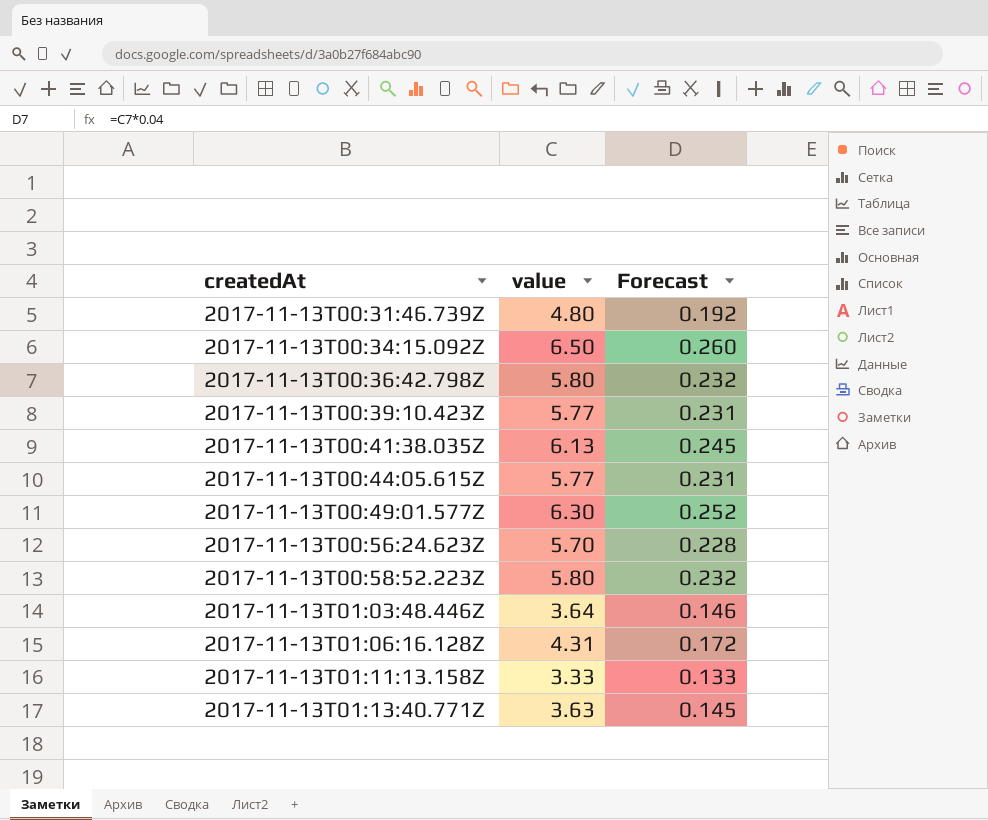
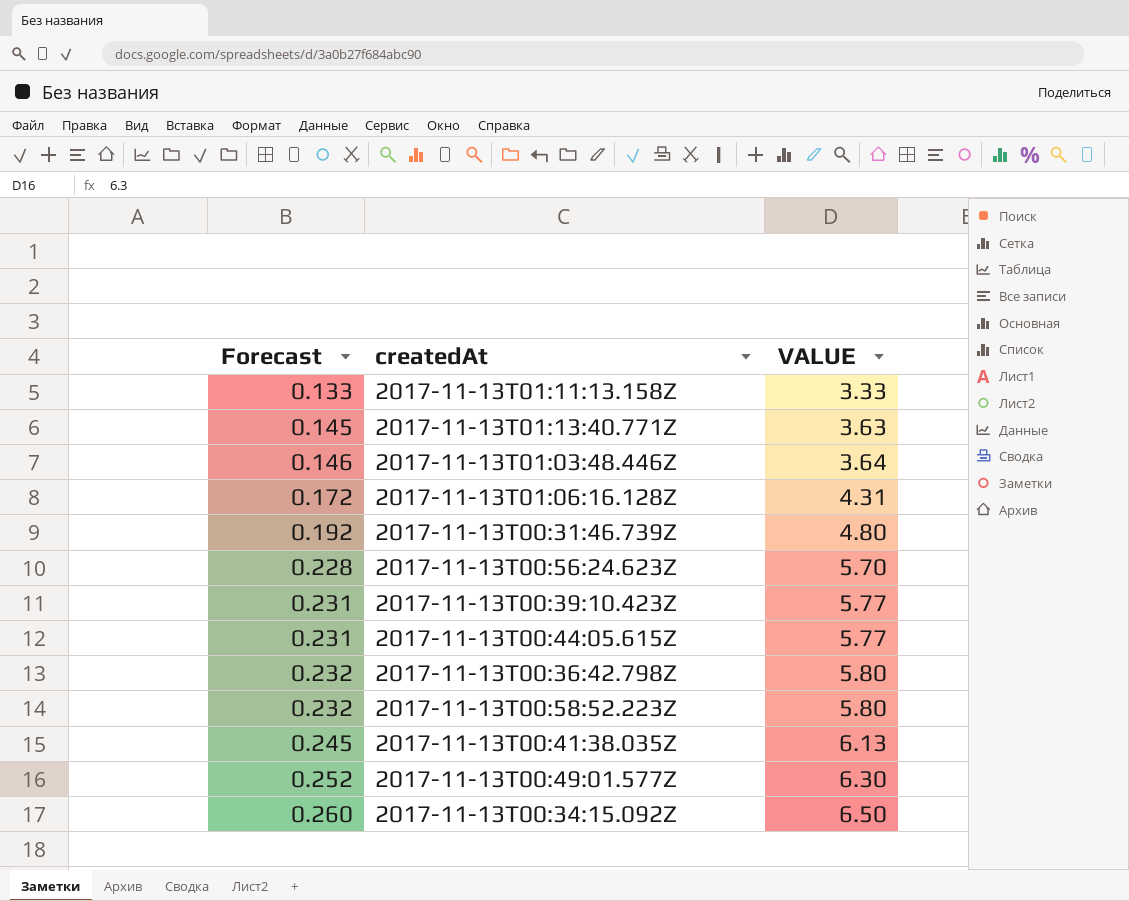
row order: createdAt ascending -> Forecast ascending
column Forecast | position: 3 -> 1
column name: value -> VALUE

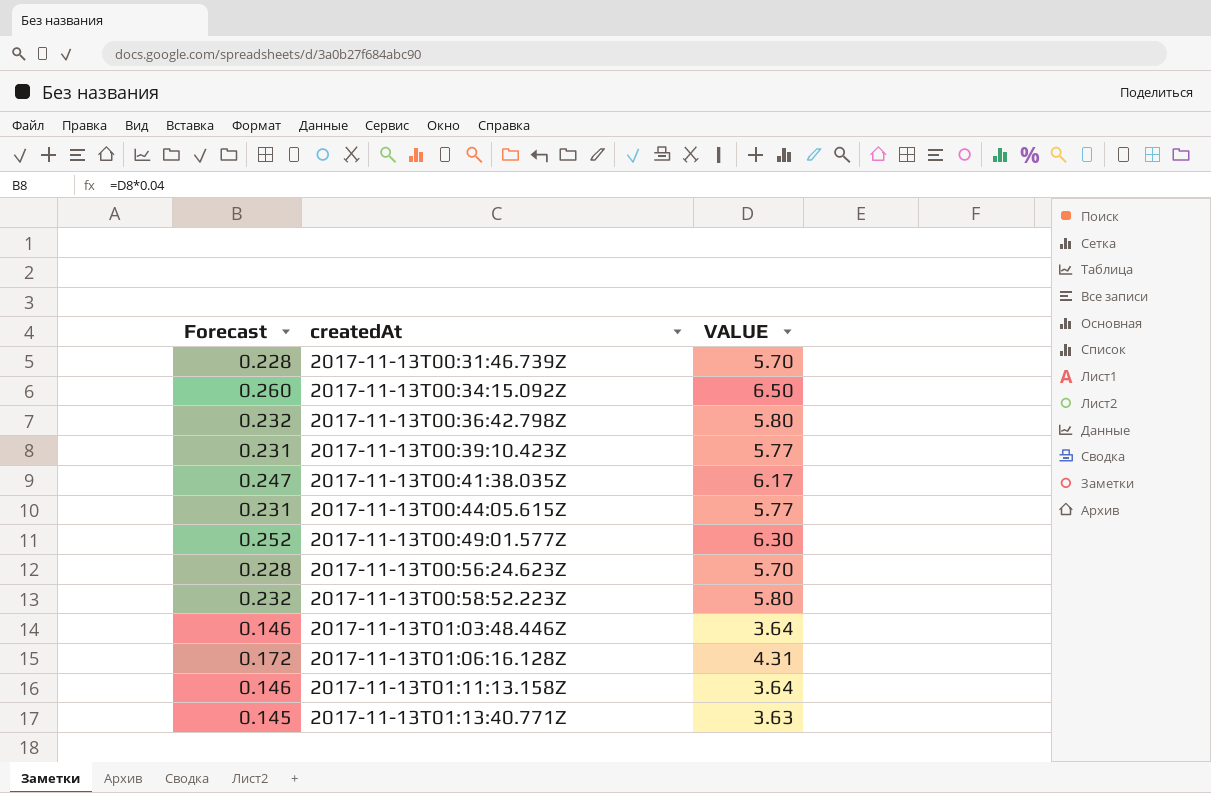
row order: Forecast ascending -> createdAt ascending
2017-11-13T00:31:46.739Z | Forecast: 0.192 -> 0.228
2017-11-13T00:31:46.739Z | VALUE: 4.80 -> 5.70
2017-11-13T00:41:38.035Z | Forecast: 0.245 -> 0.247
2017-11-13T00:41:38.035Z | VALUE: 6.13 -> 6.17
2017-11-13T01:11:13.158Z | Forecast: 0.133 -> 0.146
2017-11-13T01:11:13.158Z | VALUE: 3.33 -> 3.64

